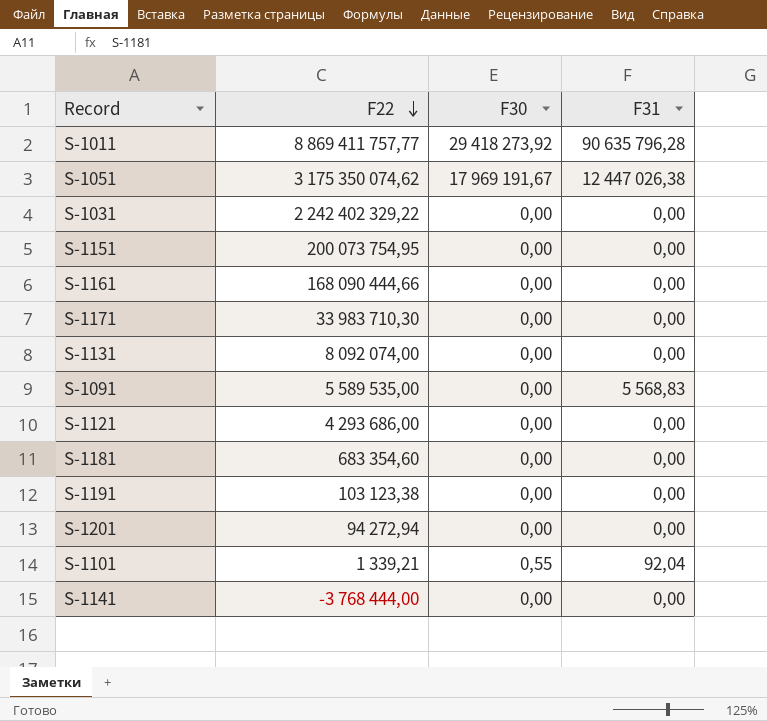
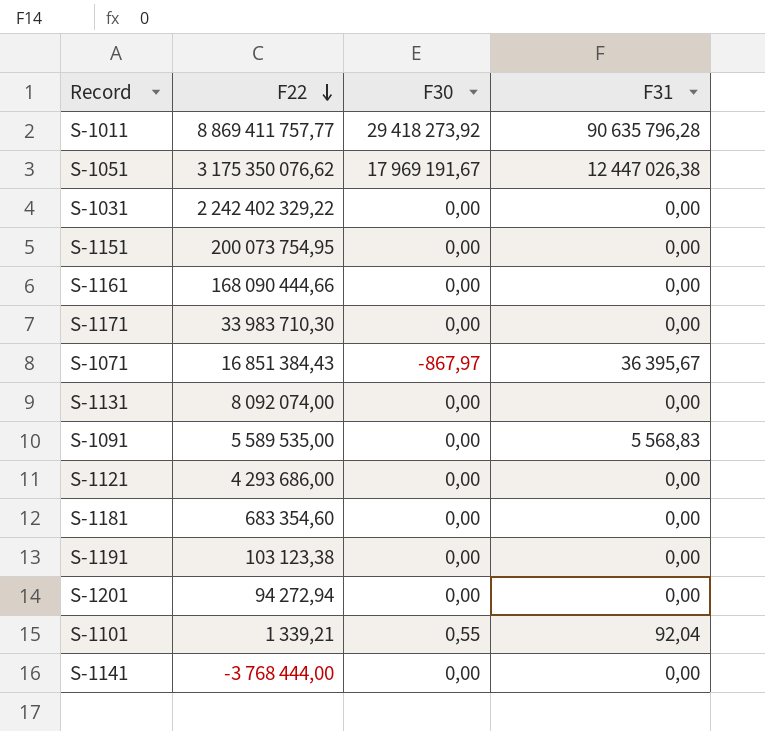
S-1051 | F22: 3 175 350 074,62 -> 3 175 350 076,62
row S-1071: none -> 16 851 384,43 | -867,97 | 36 395,67

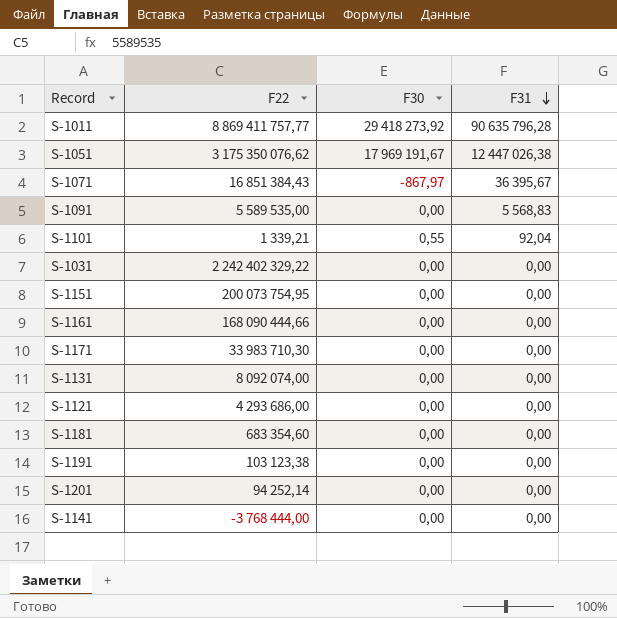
row order: F22 descending -> F31 descending
S-1201 | F22: 94 272,94 -> 94 252,14

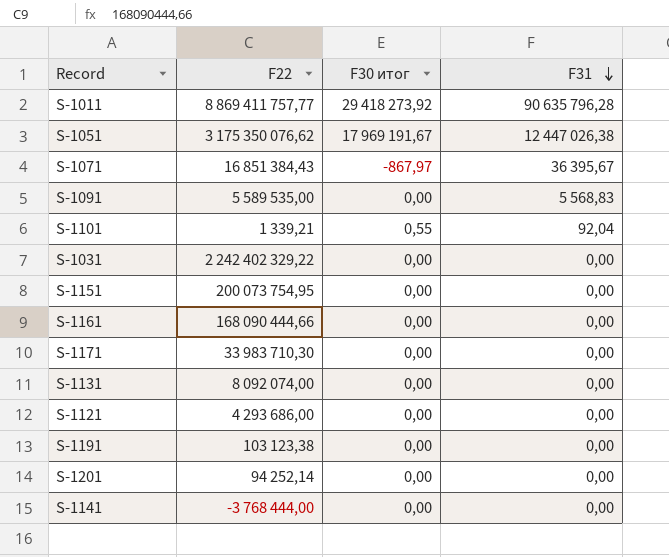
column name: F30 -> F30 итог
row S-1181: 683 354,60 | 0,00 | 0,00 -> none

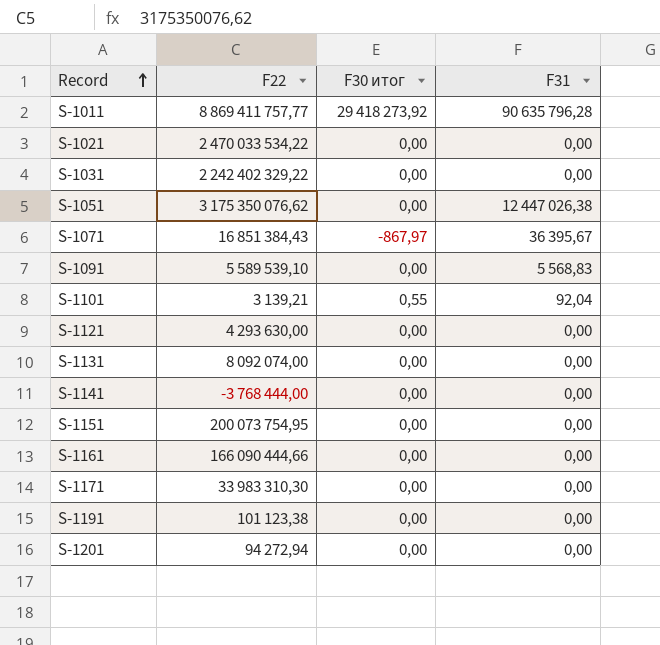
row order: F31 descending -> Record ascending
row S-1021: none -> 2 470 033 534,22 | 0,00 | 0,00
S-1051 | F30 итог: 17 969 191,67 -> 0,00
S-1091 | F22: 5 589 535,00 -> 5 589 539,10
S-1101 | F22: 1 339,21 -> 3 139,21
S-1121 | F22: 4 293 686,00 -> 4 293 630,00
S-1161 | F22: 168 090 444,66 -> 166 090 444,66
S-1171 | F22: 33 983 710,30 -> 33 983 310,30
S-1191 | F22: 103 123,38 -> 101 123,38
S-1201 | F22: 94 252,14 -> 94 272,94

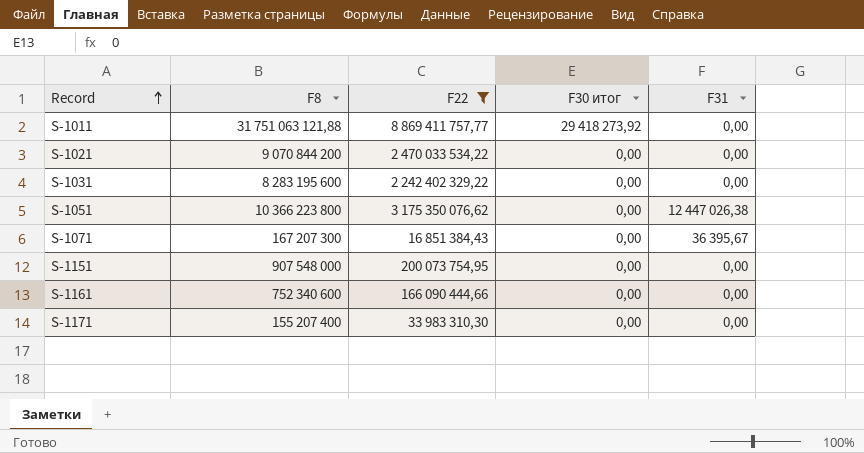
filter: none -> F22 >= 16 851 384,43
column F8 | position: none -> 2
S-1011 | F31: 90 635 796,28 -> 0,00
S-1071 | F30 итог: -867,97 -> 0,00

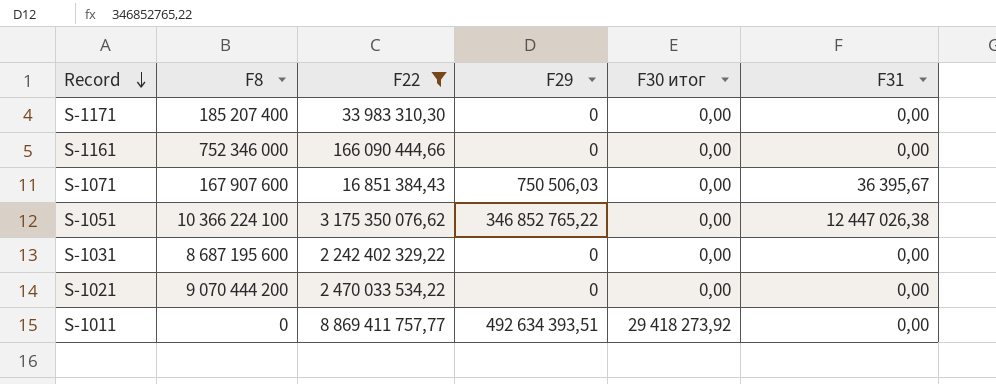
row order: Record ascending -> Record descending
column F29 | position: none -> 4
row S-1151: 907 548 000 | 200 073 754,95 | 0,00 | 0,00 -> none
S-1171 | F8: 155 207 400 -> 185 207 400
S-1161 | F8: 752 340 600 -> 752 346 000
S-1071 | F8: 167 207 300 -> 167 907 600
S-1051 | F8: 10 366 223 800 -> 10 366 224 100
S-1031 | F8: 8 283 195 600 -> 8 687 195 600
S-1021 | F8: 9 070 844 200 -> 9 070 444 200
S-1011 | F8: 31 751 063 121,88 -> 0

